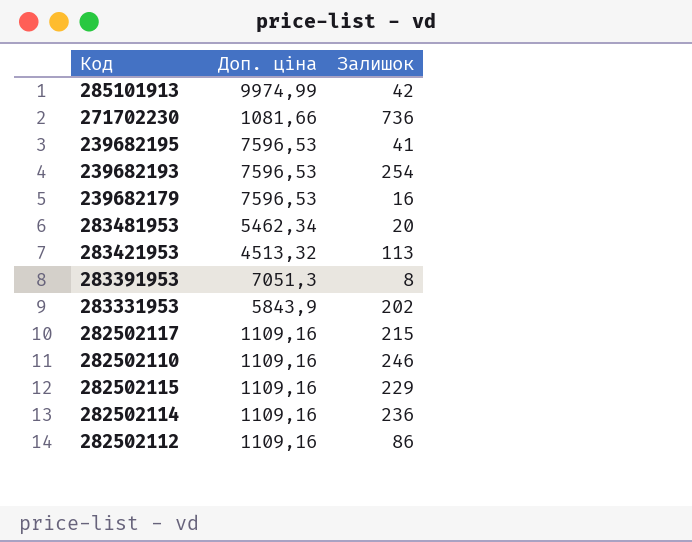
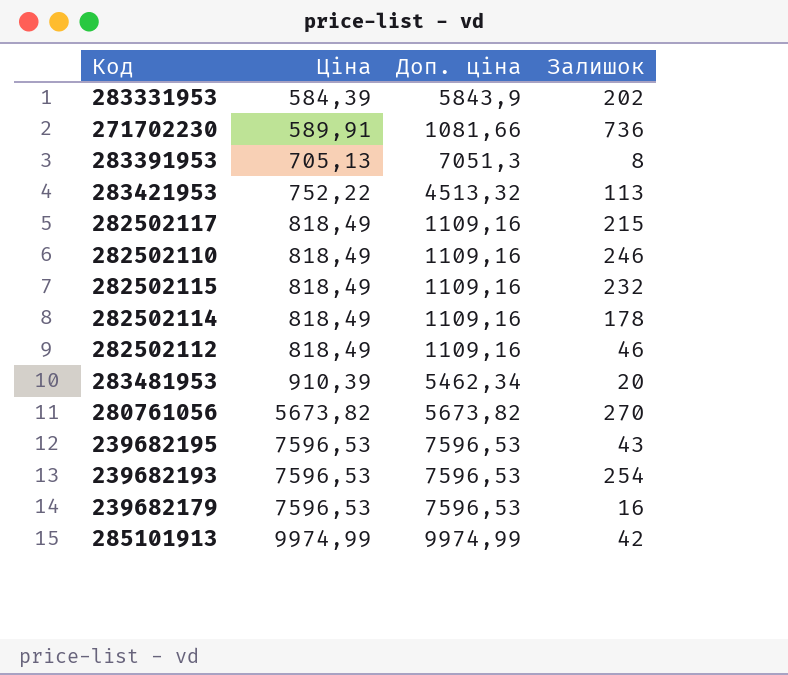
row order: none -> Ціна ascending
column Ціна | position: none -> 2
282502115 | Залишок: 229 -> 232
282502114 | Залишок: 236 -> 178
282502112 | Залишок: 86 -> 46
row 280761056: none -> 5673,82 | 5673,82 | 270
239682195 | Залишок: 41 -> 43

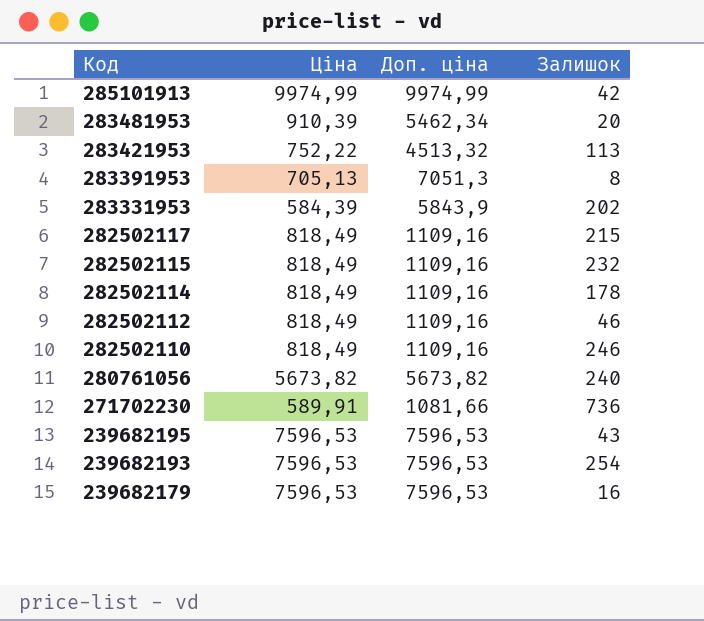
row order: Ціна ascending -> Код descending
280761056 | Залишок: 270 -> 240

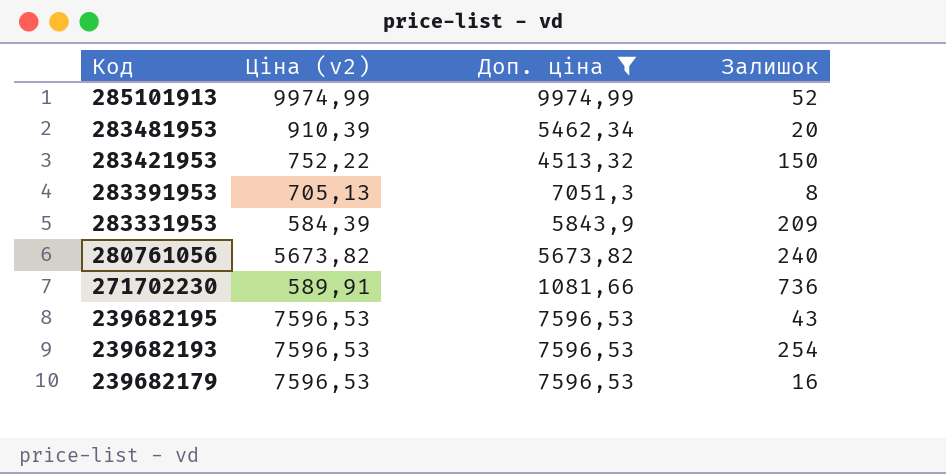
filter: none -> Доп. ціна != 1109,16
column name: Ціна -> Ціна (v2)
285101913 | Залишок: 42 -> 52
283421953 | Залишок: 113 -> 150
283331953 | Залишок: 202 -> 209

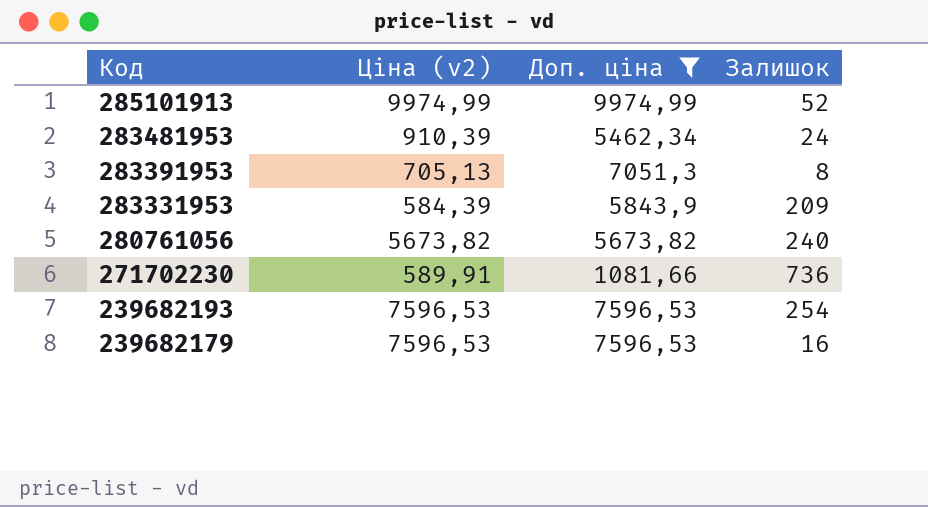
row 283421953: 752,22 | 4513,32 | 150 -> none
row 239682195: 7596,53 | 7596,53 | 43 -> none
283481953 | Залишок: 20 -> 24

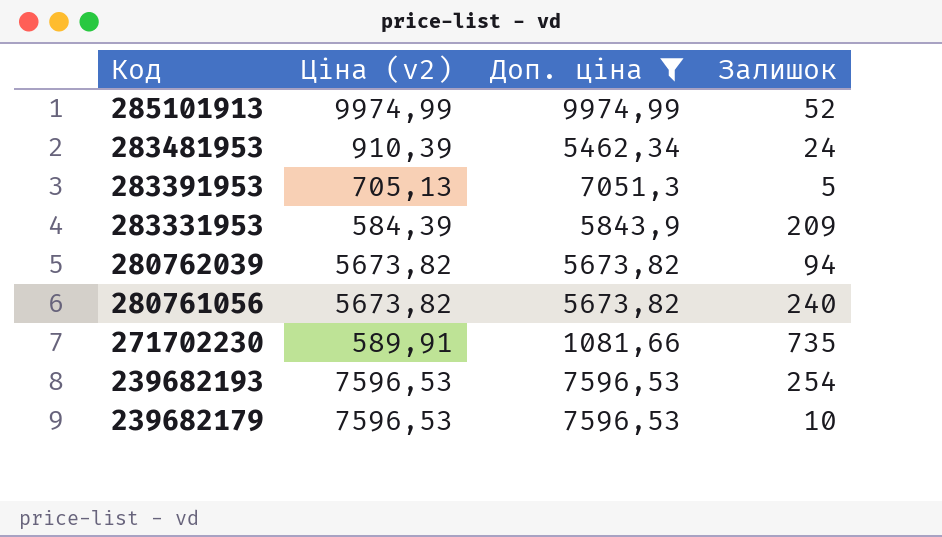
283391953 | Залишок: 8 -> 5
row 280762039: none -> 5673,82 | 5673,82 | 94
271702230 | Залишок: 736 -> 735
239682179 | Залишок: 16 -> 10

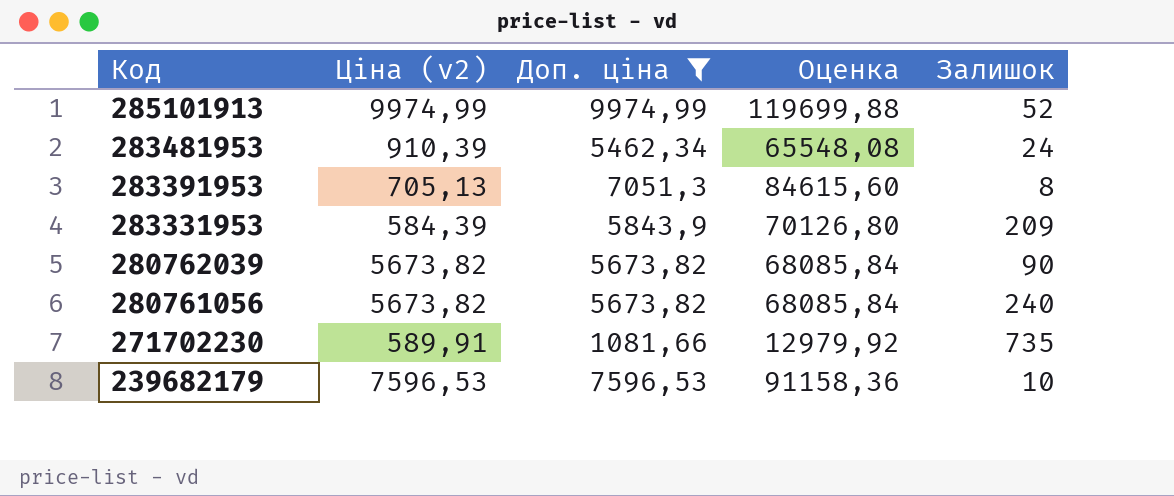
column Оценка | formula: none -> [Доп. ціна] * 12
row 239682193: 7596,53 | 7596,53 | 254 -> none
283391953 | Залишок: 5 -> 8
280762039 | Залишок: 94 -> 90

